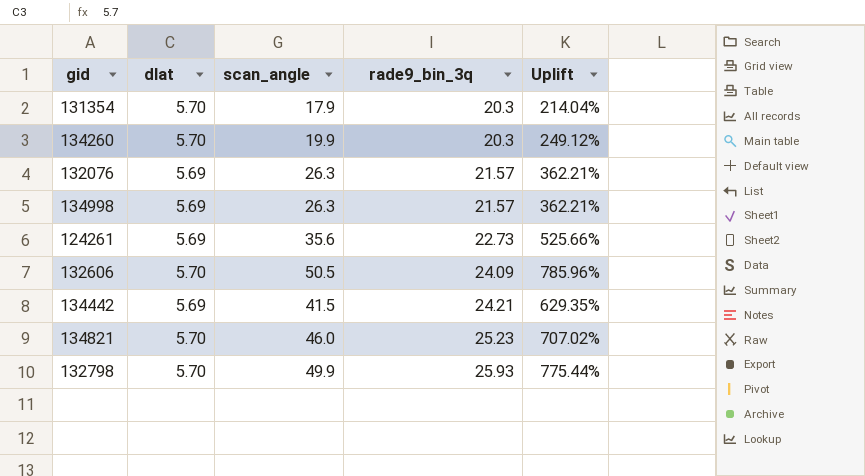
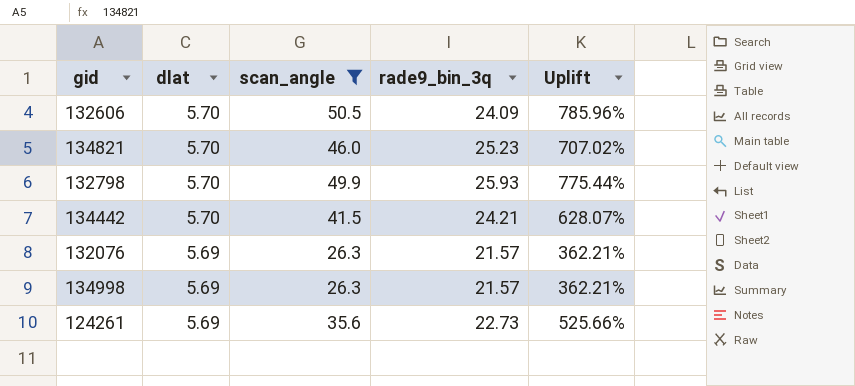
filter: none -> scan_angle >= 26.3
row order: rade9_bin_3q ascending -> dlat descending
134442 | dlat: 5.69 -> 5.70
134442 | Uplift: 629.35% -> 628.07%

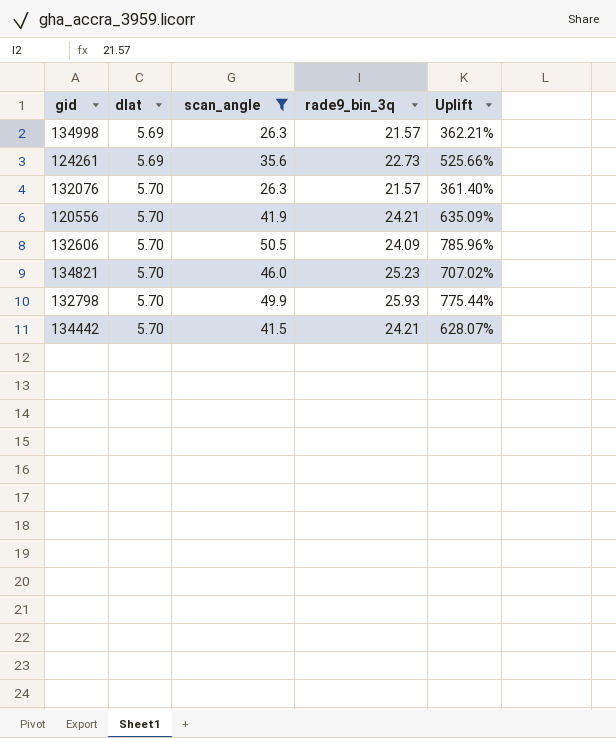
row order: dlat descending -> dlat ascending
132076 | dlat: 5.69 -> 5.70
132076 | Uplift: 362.21% -> 361.40%
row 120556: none -> 5.70 | 41.9 | 24.21 | 635.09%

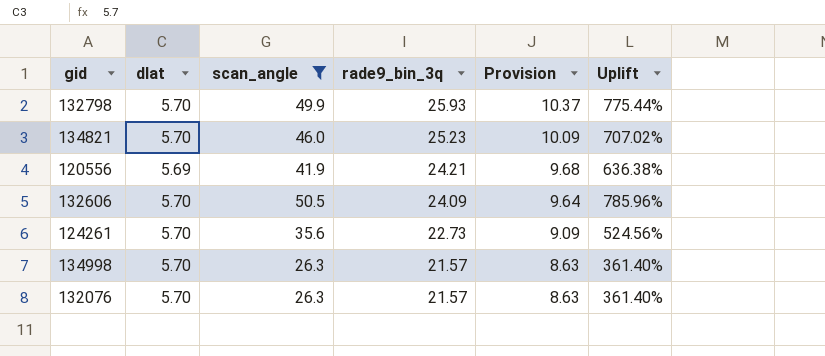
row order: dlat ascending -> rade9_bin_3q descending
column Provision | formula: none -> [rade9_bin_3q] * 0.4
row 134442: 5.70 | 41.5 | 24.21 | 628.07% -> none
120556 | dlat: 5.70 -> 5.69
120556 | Uplift: 635.09% -> 636.38%
124261 | dlat: 5.69 -> 5.70
124261 | Uplift: 525.66% -> 524.56%
134998 | dlat: 5.69 -> 5.70
134998 | Uplift: 362.21% -> 361.40%

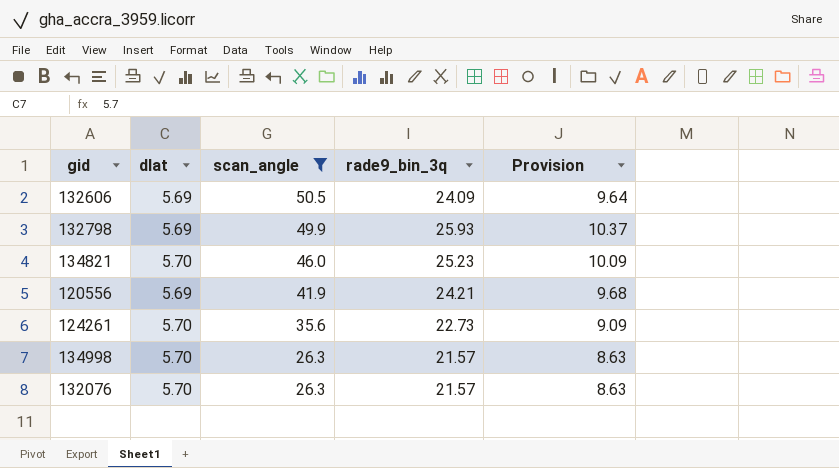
row order: rade9_bin_3q descending -> scan_angle descending
column Uplift | formula: ([scan_angle] - [dlat]) / [dlat] -> none
132606 | dlat: 5.70 -> 5.69
132798 | dlat: 5.70 -> 5.69

